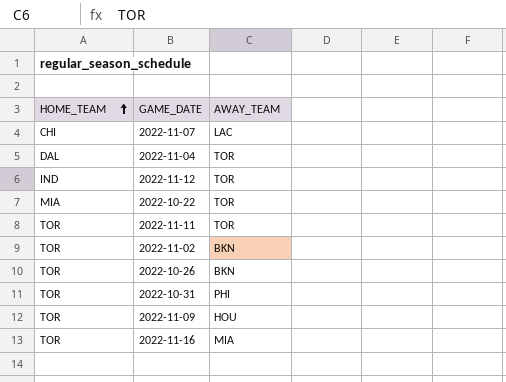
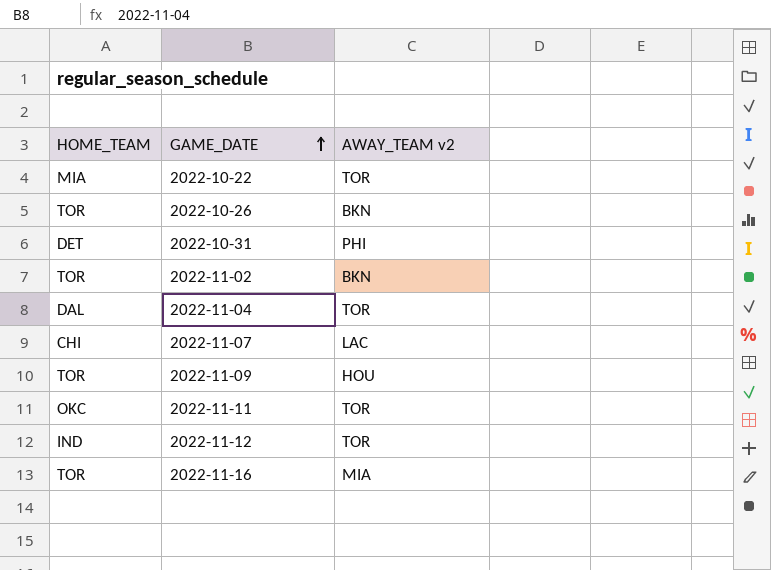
row order: HOME_TEAM ascending -> GAME_DATE ascending
column name: AWAY_TEAM -> AWAY_TEAM v2
2022-10-31 | HOME_TEAM: TOR -> DET
2022-11-11 | HOME_TEAM: TOR -> OKC

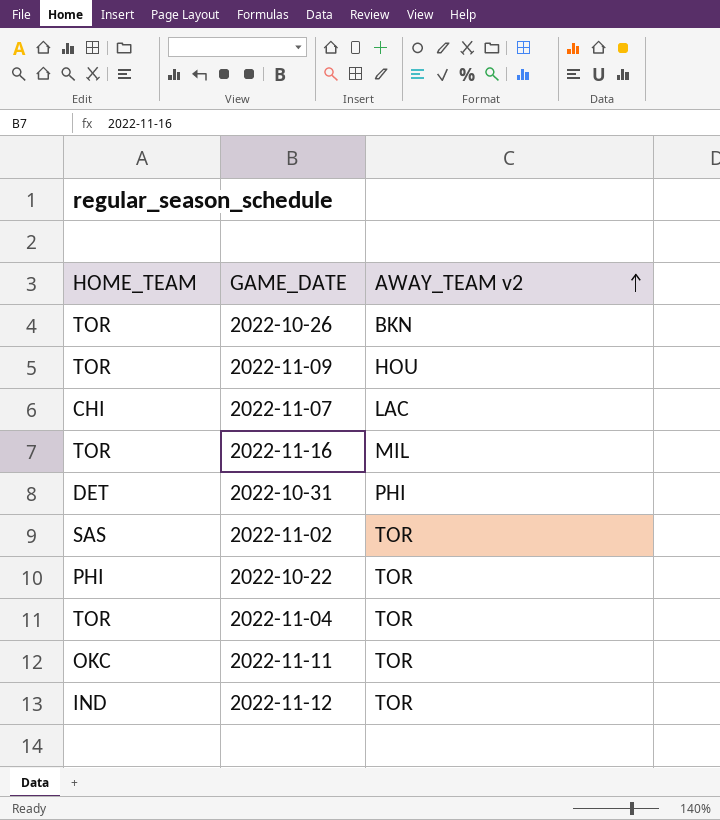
row order: GAME_DATE ascending -> AWAY_TEAM v2 ascending
2022-11-16 | AWAY_TEAM v2: MIA -> MIL
2022-11-02 | HOME_TEAM: TOR -> SAS
2022-11-02 | AWAY_TEAM v2: BKN -> TOR
2022-10-22 | HOME_TEAM: MIA -> PHI
2022-11-04 | HOME_TEAM: DAL -> TOR

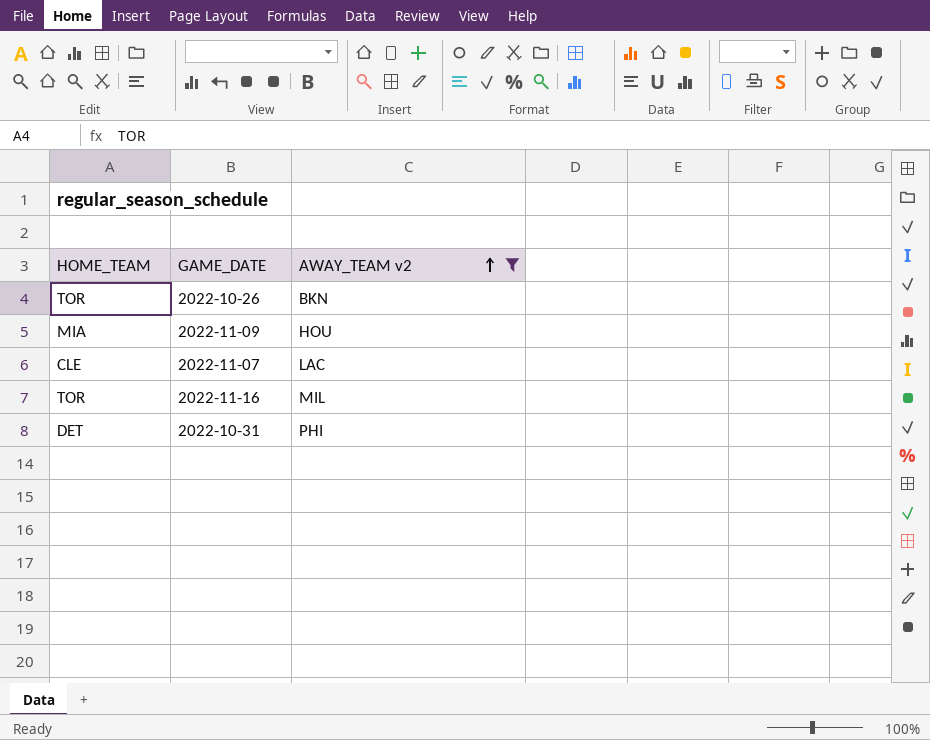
filter: none -> AWAY_TEAM v2 != TOR
2022-11-09 | HOME_TEAM: TOR -> MIA
2022-11-07 | HOME_TEAM: CHI -> CLE

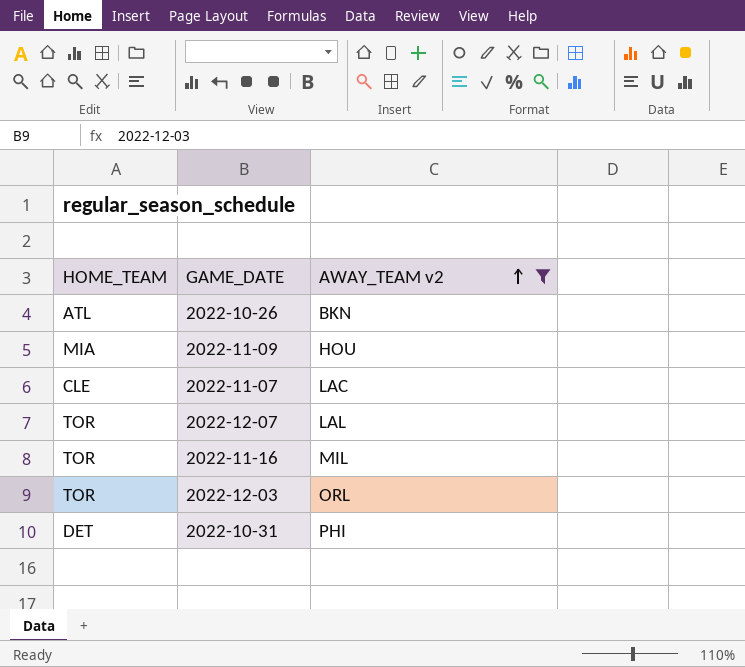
2022-10-26 | HOME_TEAM: TOR -> ATL
row 2022-12-07: none -> TOR | LAL
row 2022-12-03: none -> TOR | ORL

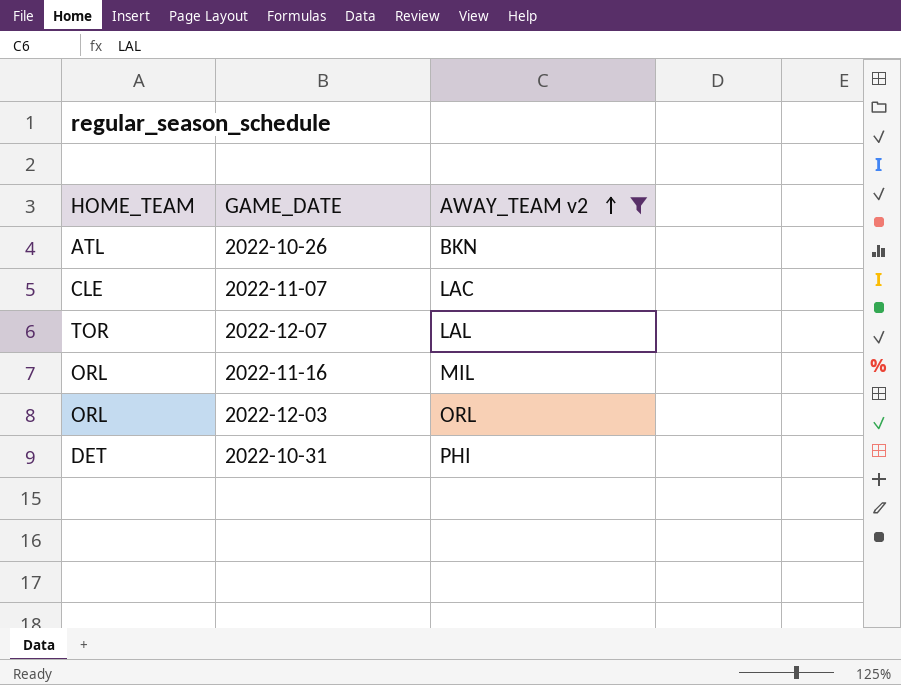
row 2022-11-09: MIA | HOU -> none
2022-11-16 | HOME_TEAM: TOR -> ORL
2022-12-03 | HOME_TEAM: TOR -> ORL

